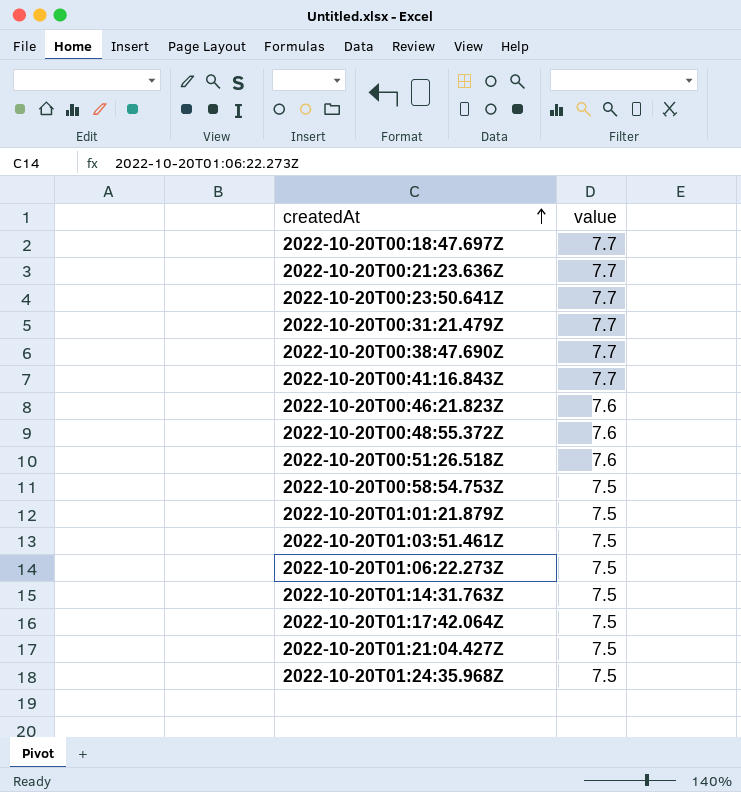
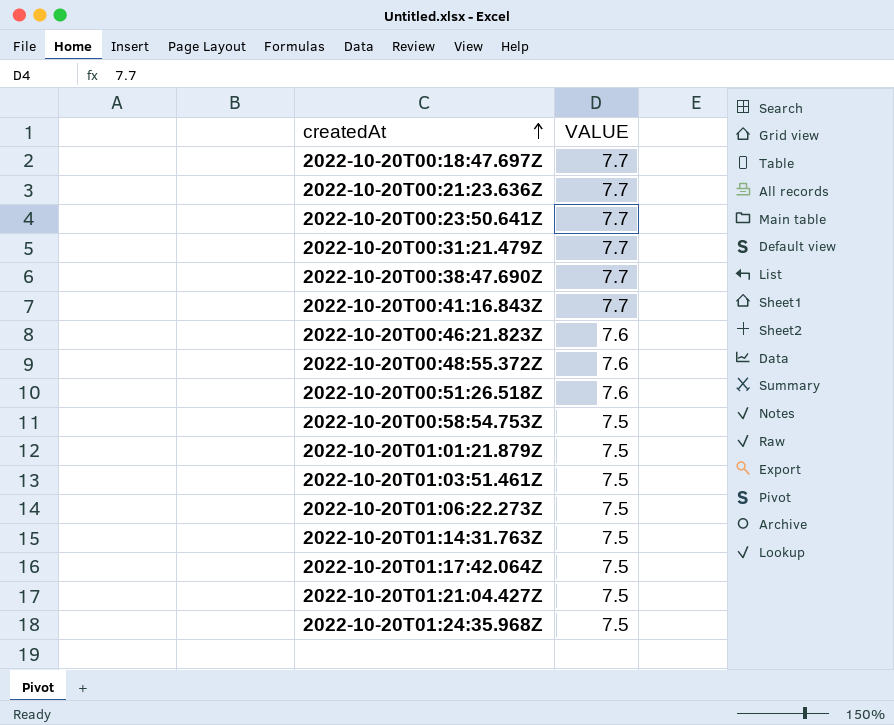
column name: value -> VALUE

